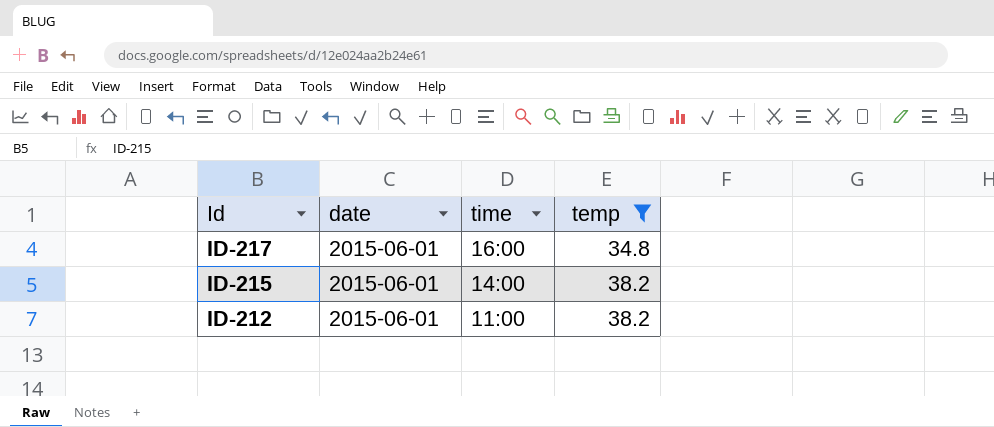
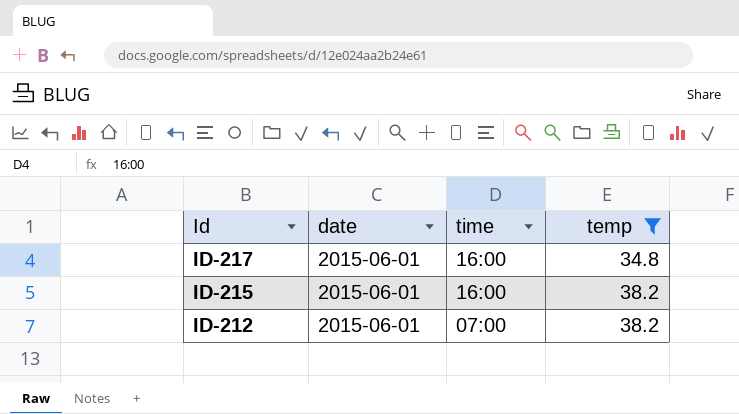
ID-215 | time: 14:00 -> 16:00
ID-212 | time: 11:00 -> 07:00

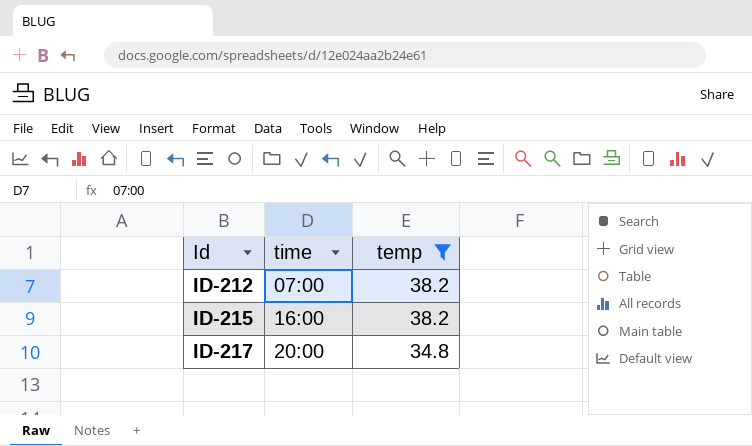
row order: Id descending -> Id ascending
column date | position: 2 -> none
ID-217 | time: 16:00 -> 20:00

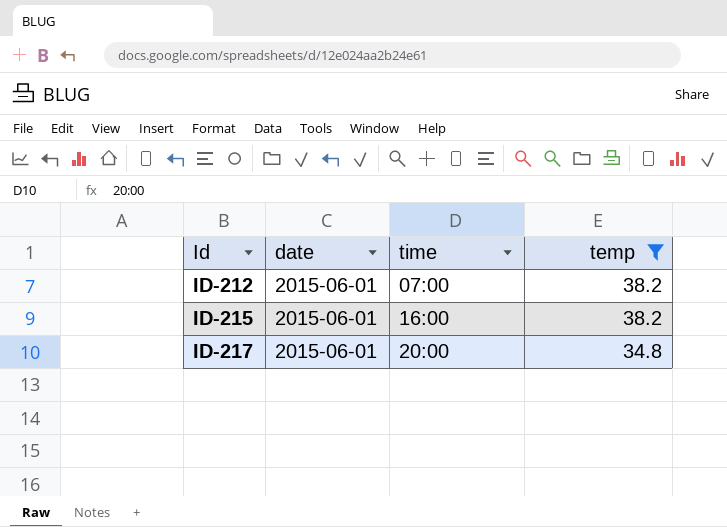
column date | position: none -> 2

